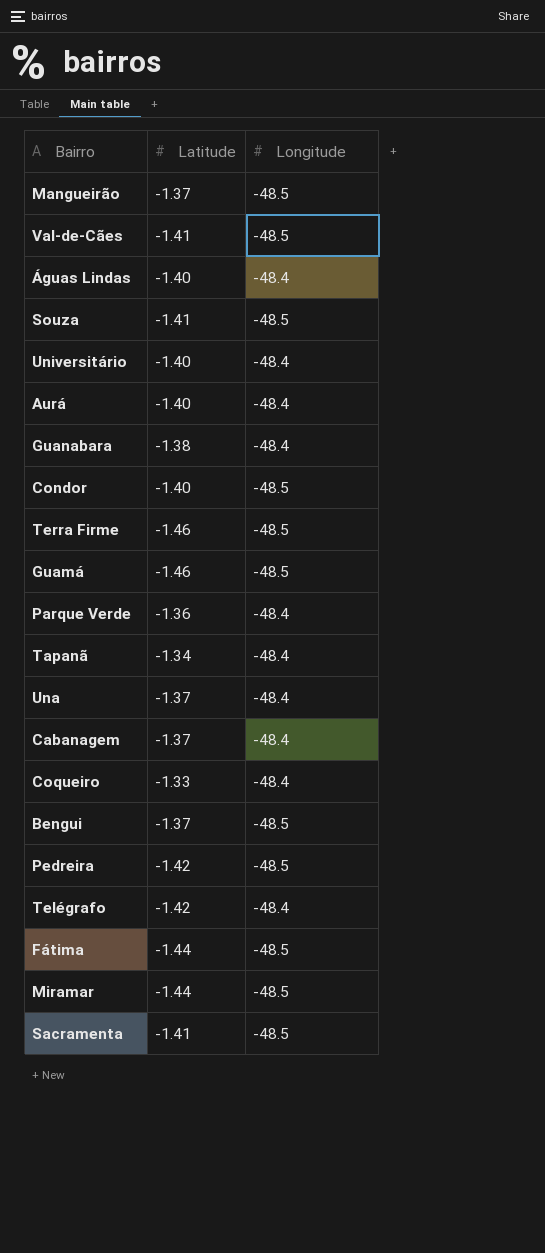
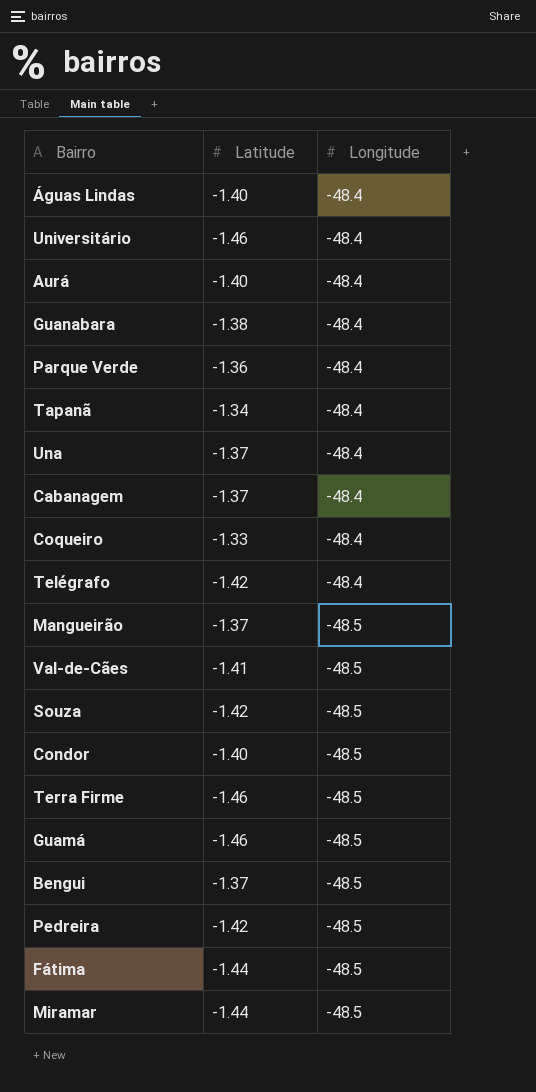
row order: none -> Longitude descending
row Sacramenta: -1.41 | -48.5 -> none
Universitário | Latitude: -1.40 -> -1.46
Souza | Latitude: -1.41 -> -1.42

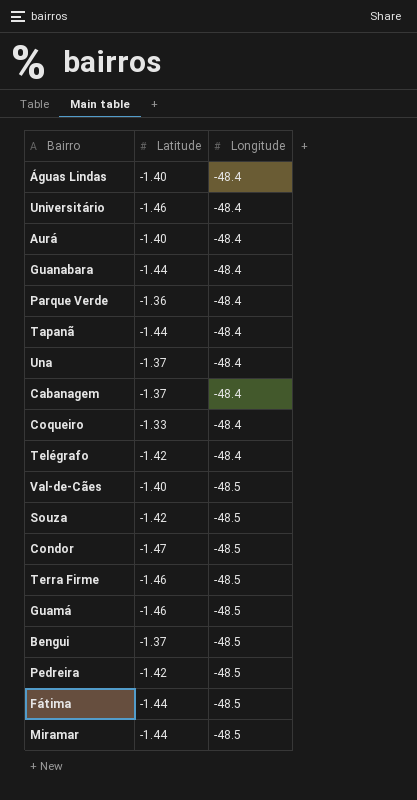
row Mangueirão: -1.37 | -48.5 -> none
Guanabara | Latitude: -1.38 -> -1.44
Tapanã | Latitude: -1.34 -> -1.44
Val-de-Cães | Latitude: -1.41 -> -1.40
Condor | Latitude: -1.40 -> -1.47

